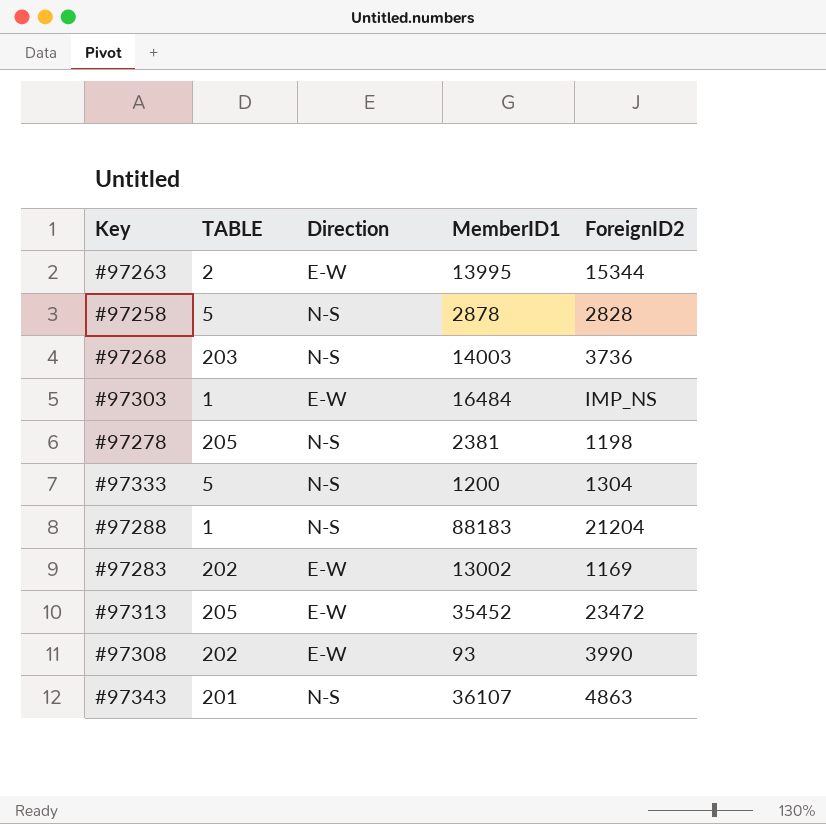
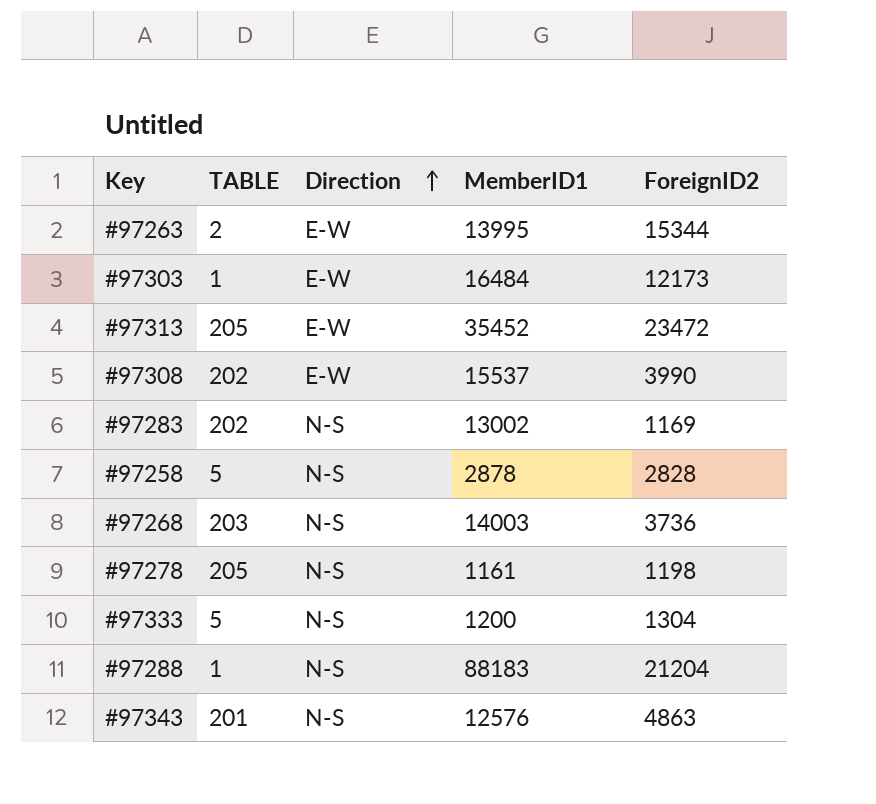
row order: none -> Direction ascending
#97303 | ForeignID2: IMP_NS -> 12173
#97308 | MemberID1: 93 -> 15537
#97283 | Direction: E-W -> N-S
#97278 | MemberID1: 2381 -> 1161
#97343 | MemberID1: 36107 -> 12576

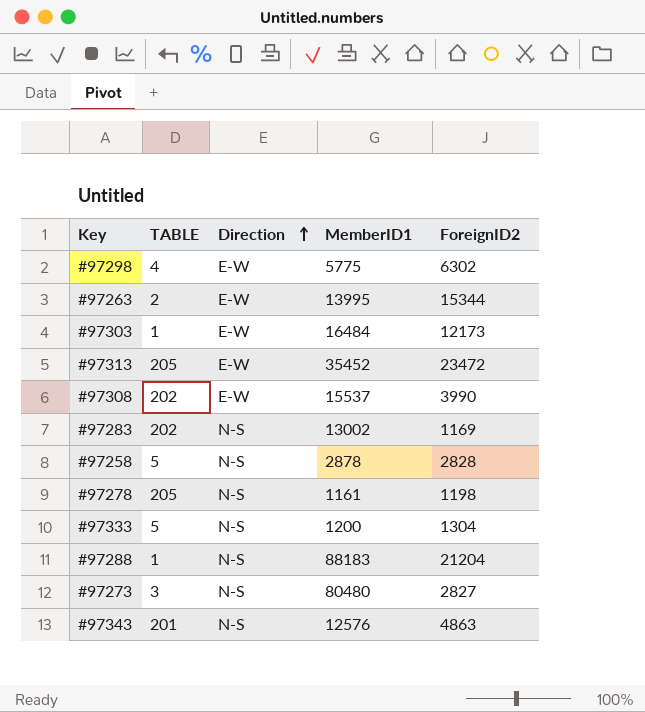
row #97268: 203 | N-S | 14003 | 3736 -> none
row #97298: none -> 4 | E-W | 5775 | 6302
row #97273: none -> 3 | N-S | 80480 | 2827

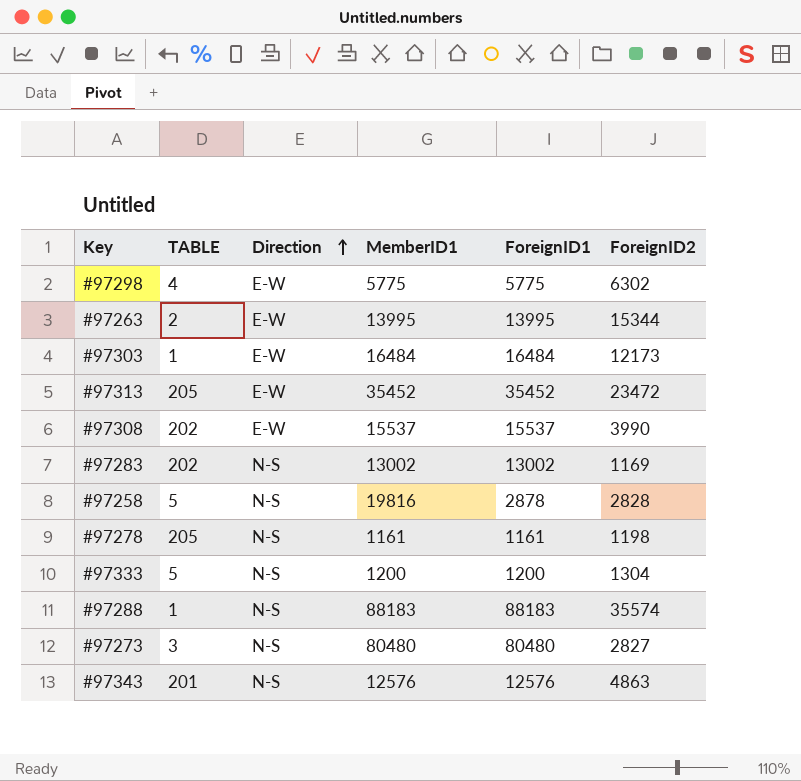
column ForeignID1 | position: none -> 5
#97258 | MemberID1: 2878 -> 19816
#97288 | ForeignID2: 21204 -> 35574

